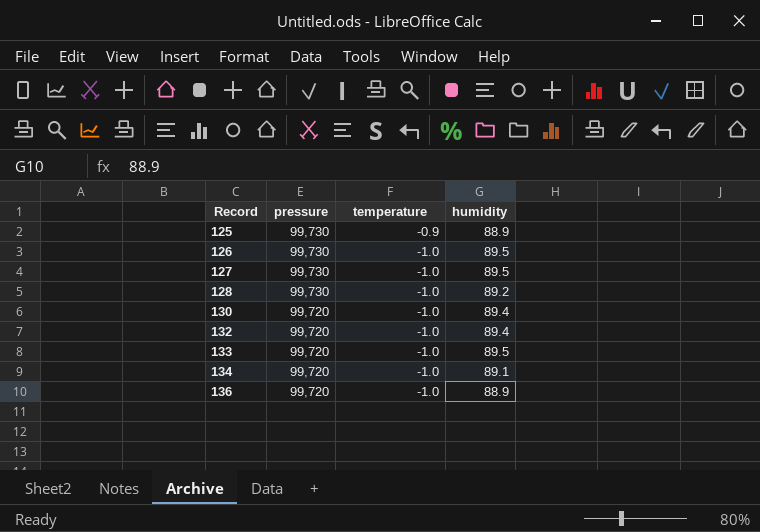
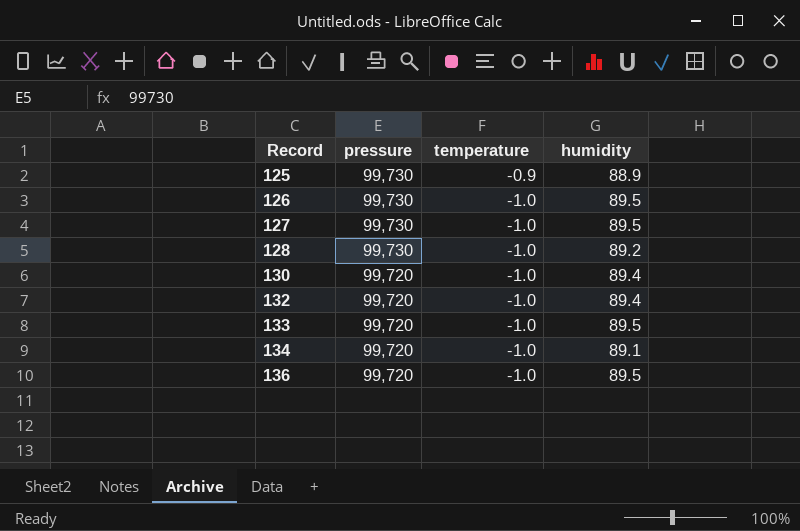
136 | humidity: 88.9 -> 89.5

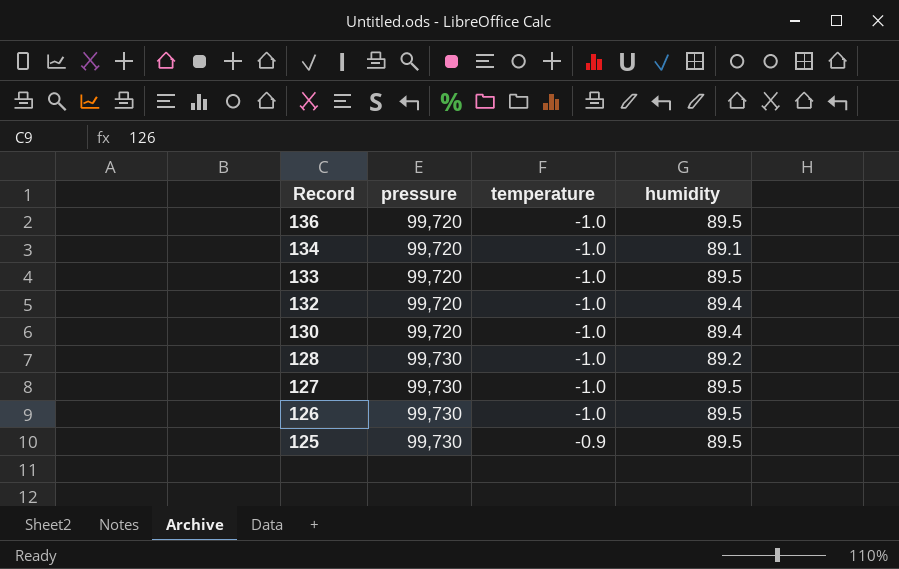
row order: Record ascending -> Record descending
125 | humidity: 88.9 -> 89.5

